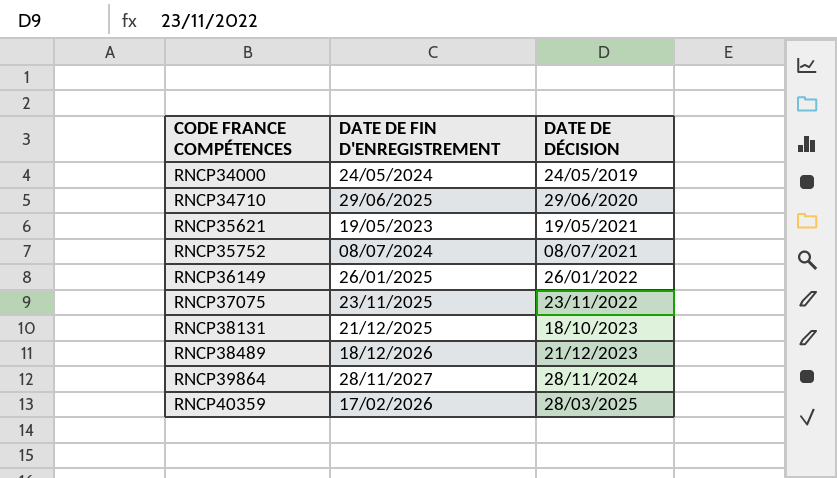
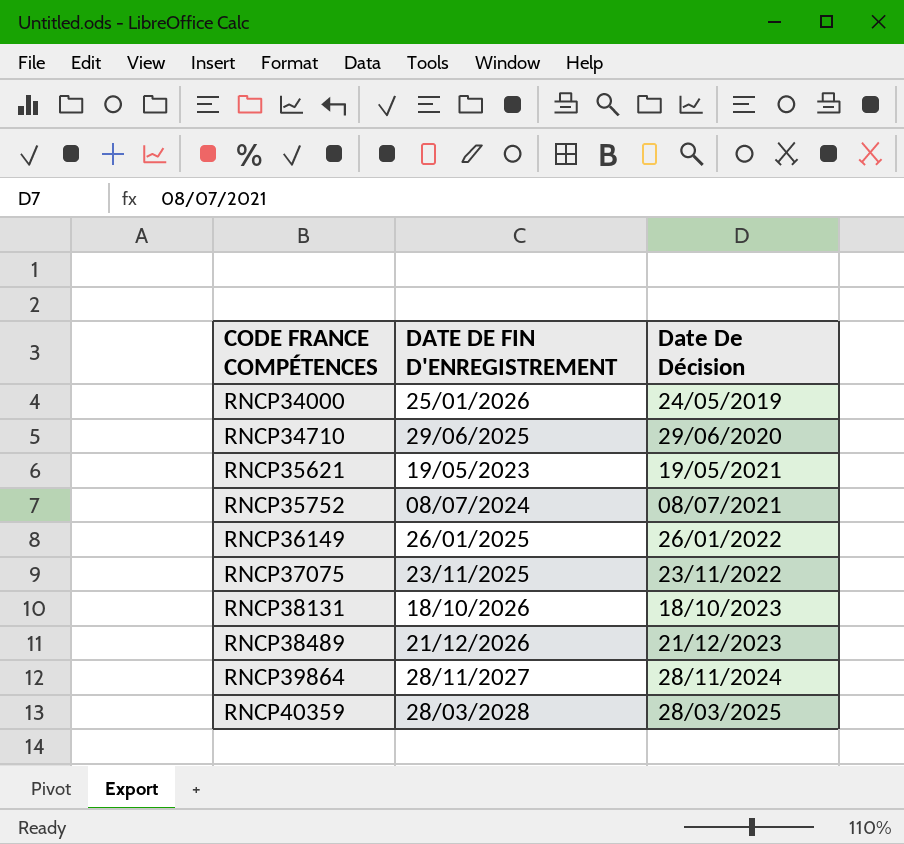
column name: DATE DE DÉCISION -> Date De Décision
RNCP34000 | DATE DE FIN D'ENREGISTREMENT: 24/05/2024 -> 25/01/2026
RNCP38131 | DATE DE FIN D'ENREGISTREMENT: 21/12/2025 -> 18/10/2026
RNCP38489 | DATE DE FIN D'ENREGISTREMENT: 18/12/2026 -> 21/12/2026
RNCP40359 | DATE DE FIN D'ENREGISTREMENT: 17/02/2026 -> 28/03/2028

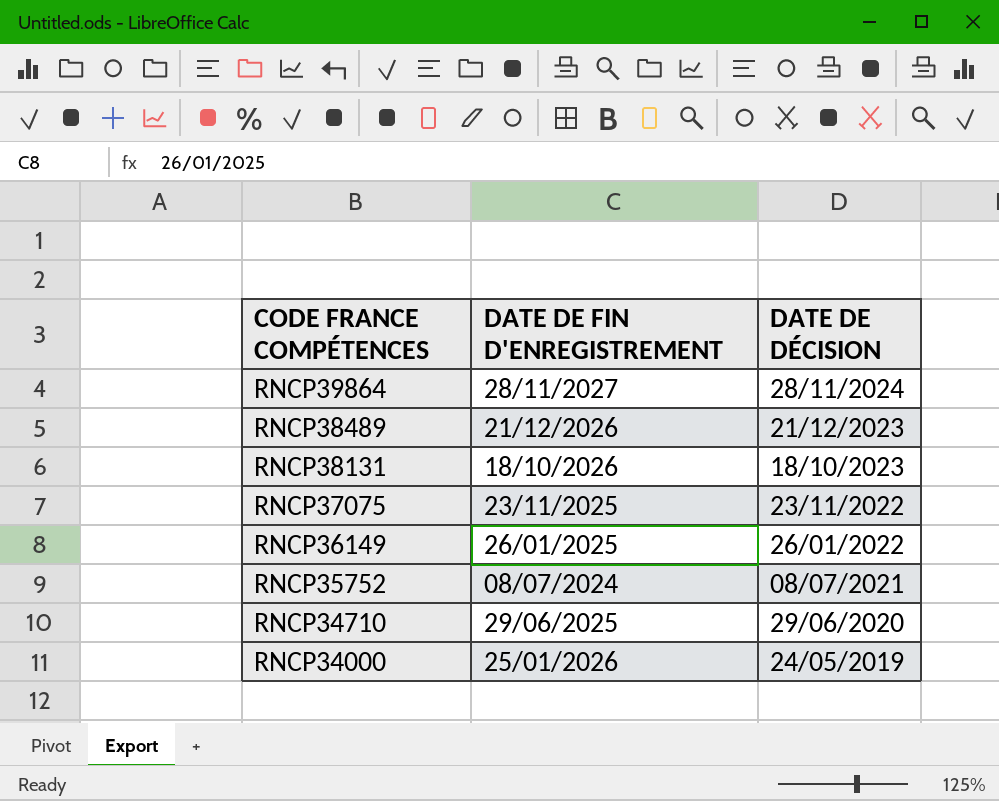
row order: CODE FRANCE COMPÉTENCES ascending -> CODE FRANCE COMPÉTENCES descending
column name: Date De Décision -> DATE DE DÉCISION
row RNCP35621: 19/05/2023 | 19/05/2021 -> none
row RNCP40359: 28/03/2028 | 28/03/2025 -> none

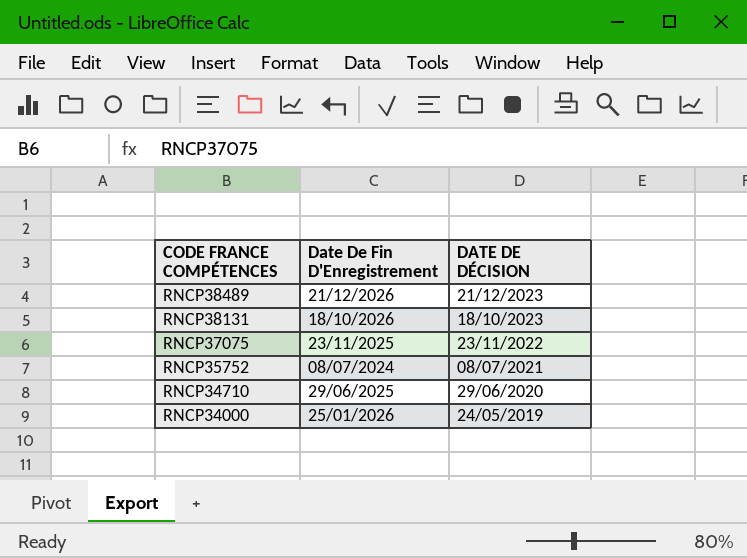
column name: DATE DE FIN D'ENREGISTREMENT -> Date De Fin D'Enregistrement
row RNCP39864: 28/11/2027 | 28/11/2024 -> none
row RNCP36149: 26/01/2025 | 26/01/2022 -> none

